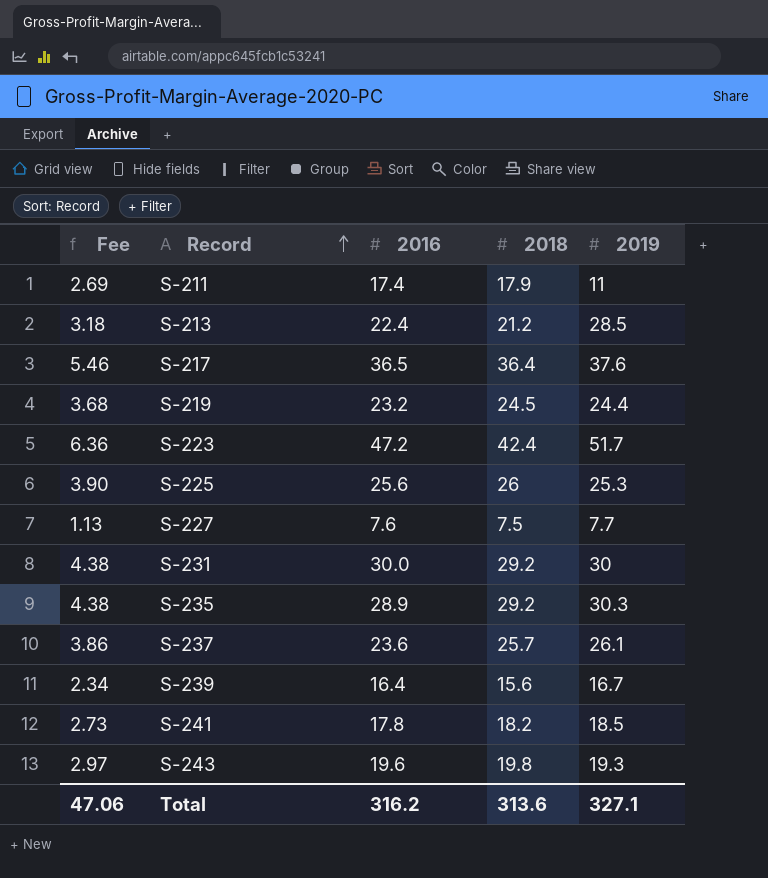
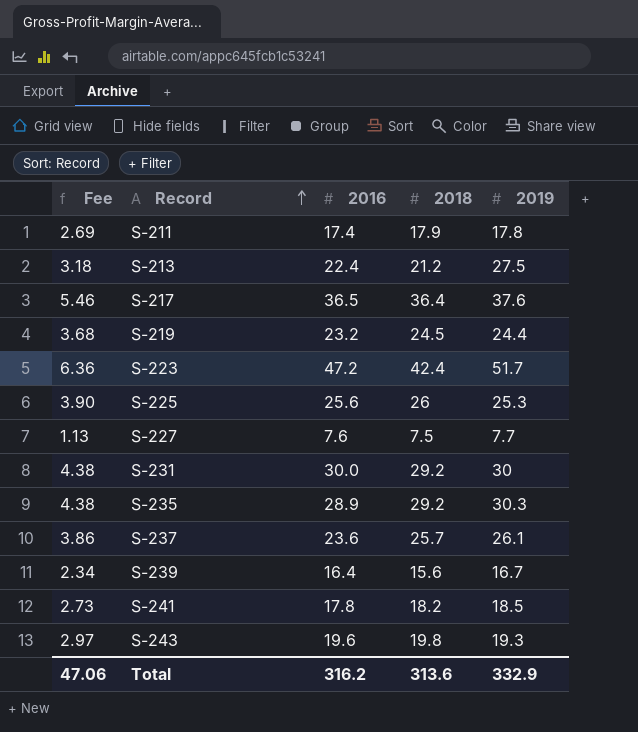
S-211 | 2019: 11 -> 17.8
S-213 | 2019: 28.5 -> 27.5
Total | 2019: 327.1 -> 332.9

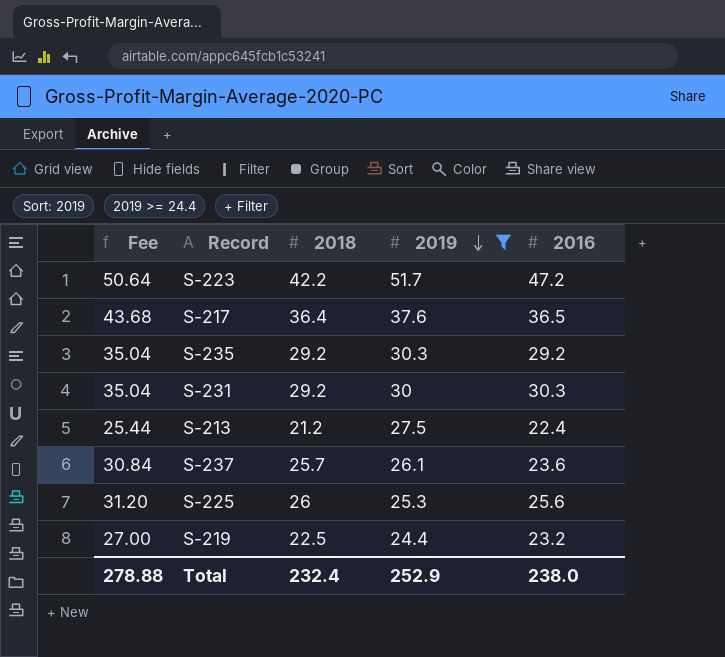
filter: none -> 2019 >= 24.4
row order: Record ascending -> 2019 descending
column Fee | formula: [2018] * 0.15 -> [2018] * 1.2
column 2016 | position: 3 -> 5
S-223 | 2018: 42.4 -> 42.2
S-235 | 2016: 28.9 -> 29.2
S-231 | 2016: 30.0 -> 30.3
S-219 | 2018: 24.5 -> 22.5
Total | Fee: 47.06 -> 278.88
Total | 2018: 313.6 -> 232.4
Total | 2019: 332.9 -> 252.9
Total | 2016: 316.2 -> 238.0

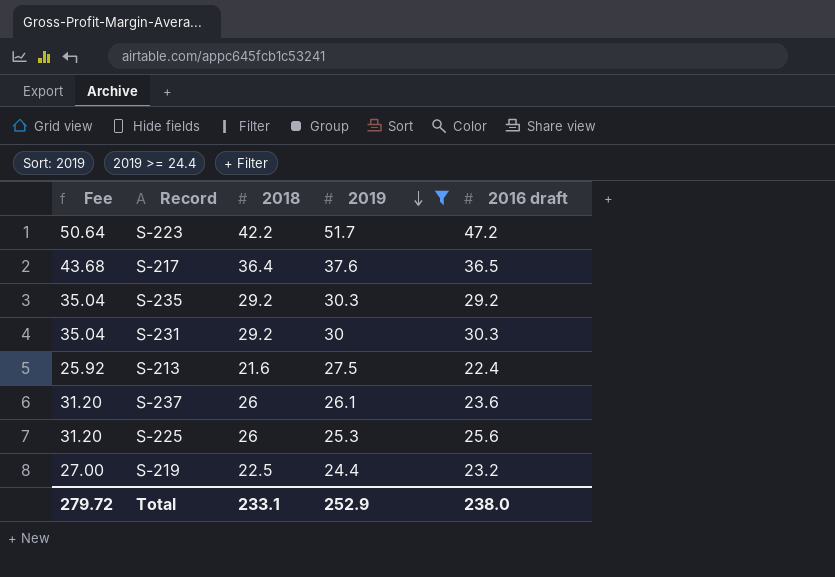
column name: 2016 -> 2016 draft
S-213 | Fee: 25.44 -> 25.92
S-213 | 2018: 21.2 -> 21.6
S-237 | Fee: 30.84 -> 31.20
S-237 | 2018: 25.7 -> 26
Total | Fee: 278.88 -> 279.72
Total | 2018: 232.4 -> 233.1

